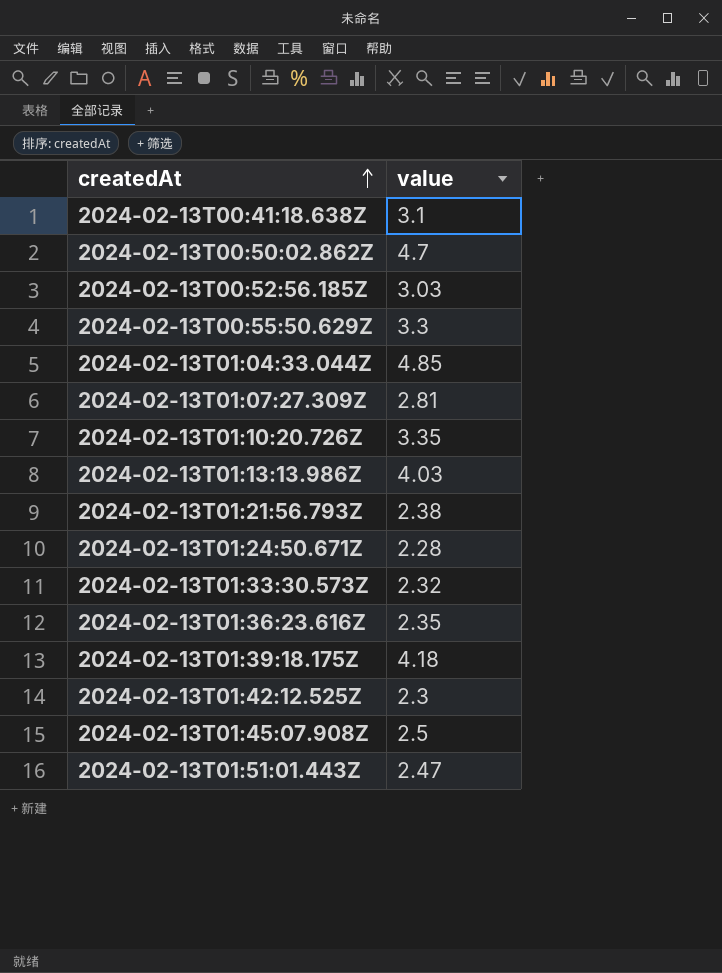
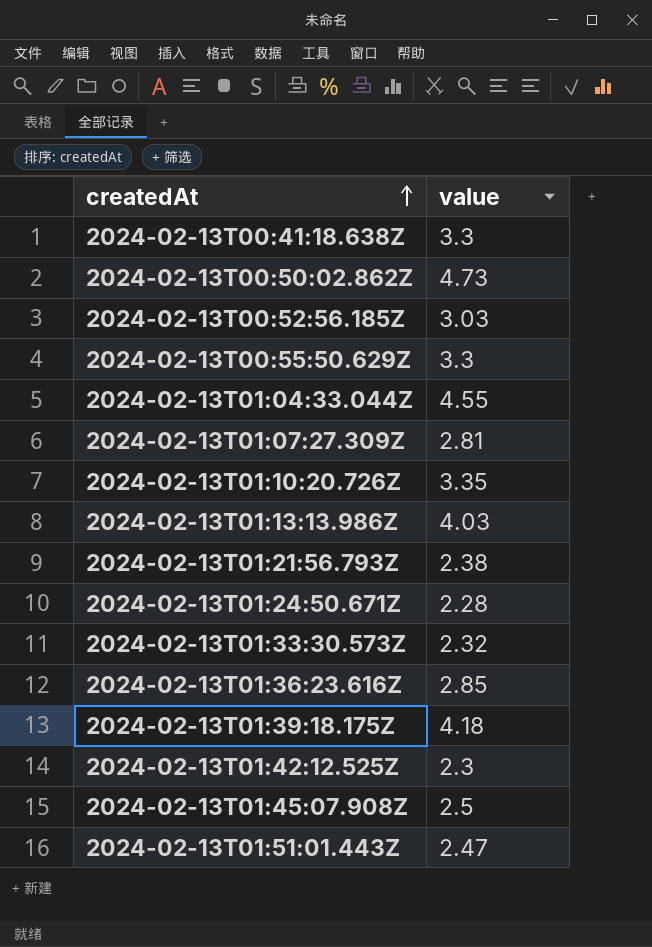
2024-02-13T00:41:18.638Z | value: 3.1 -> 3.3
2024-02-13T00:50:02.862Z | value: 4.7 -> 4.73
2024-02-13T01:04:33.044Z | value: 4.85 -> 4.55
2024-02-13T01:36:23.616Z | value: 2.35 -> 2.85

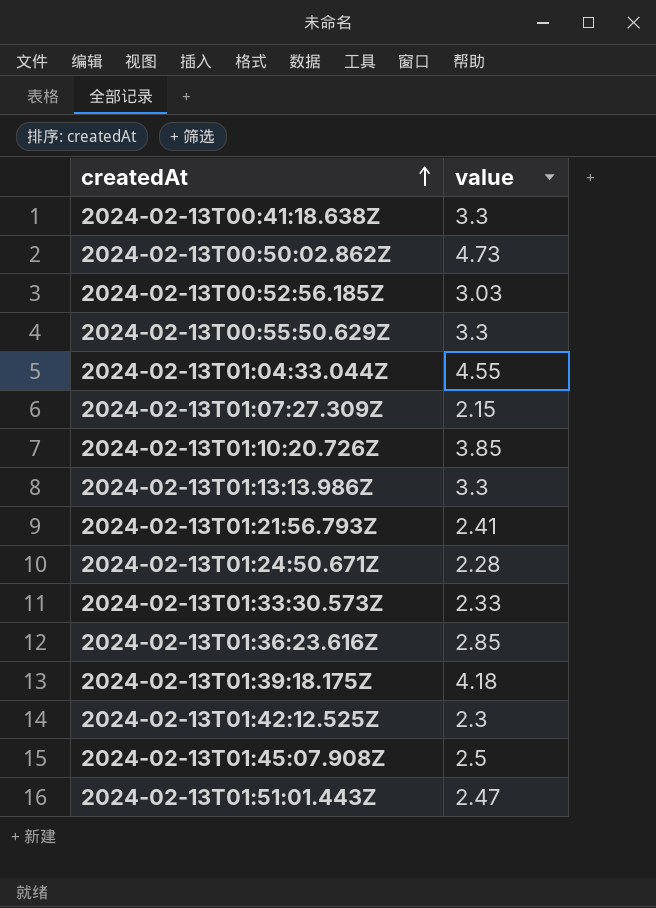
2024-02-13T01:07:27.309Z | value: 2.81 -> 2.15
2024-02-13T01:10:20.726Z | value: 3.35 -> 3.85
2024-02-13T01:13:13.986Z | value: 4.03 -> 3.3
2024-02-13T01:21:56.793Z | value: 2.38 -> 2.41
2024-02-13T01:33:30.573Z | value: 2.32 -> 2.33

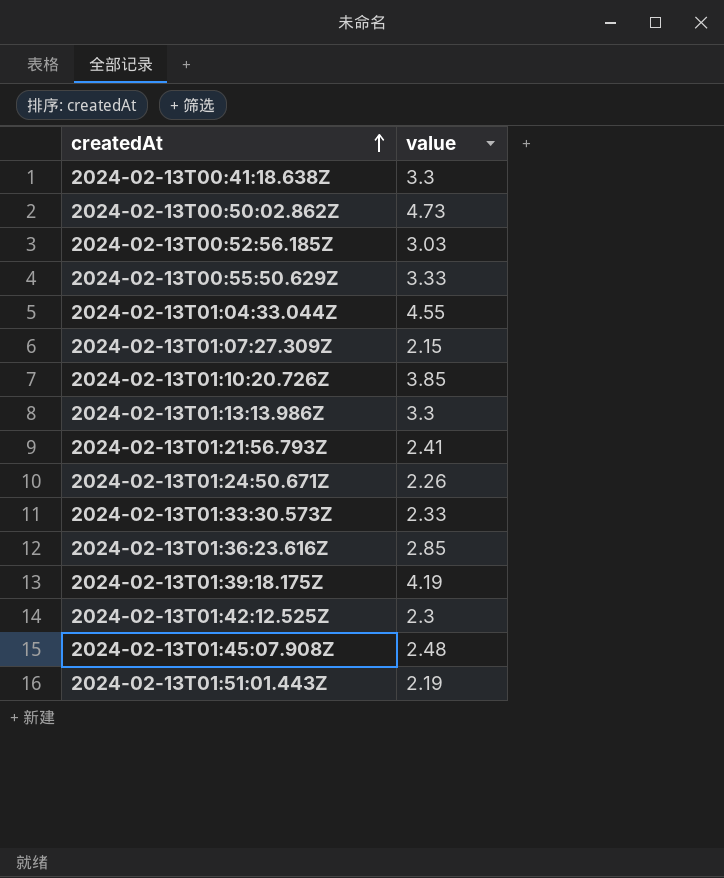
2024-02-13T00:55:50.629Z | value: 3.3 -> 3.33
2024-02-13T01:24:50.671Z | value: 2.28 -> 2.26
2024-02-13T01:39:18.175Z | value: 4.18 -> 4.19
2024-02-13T01:45:07.908Z | value: 2.5 -> 2.48
2024-02-13T01:51:01.443Z | value: 2.47 -> 2.19

